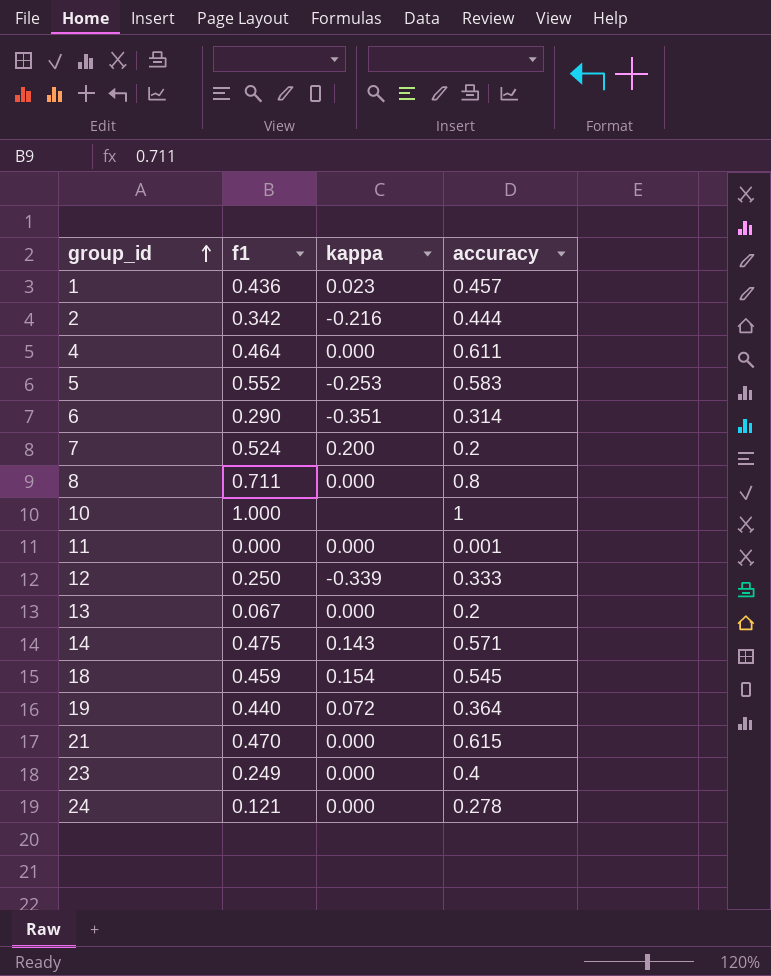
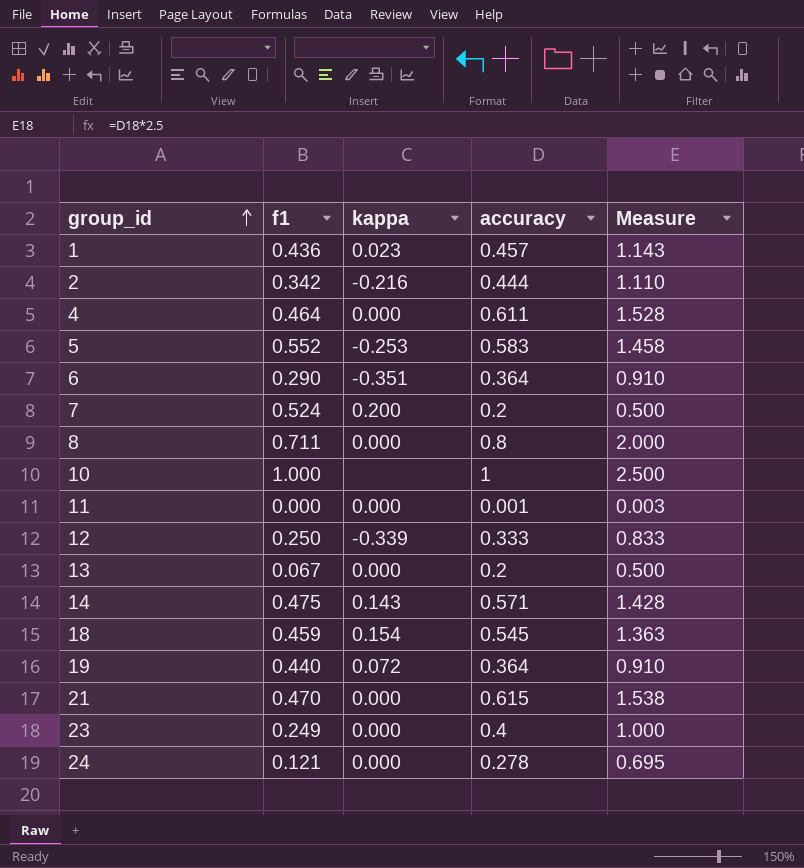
column Measure | formula: none -> [accuracy] * 2.5
6 | accuracy: 0.314 -> 0.364

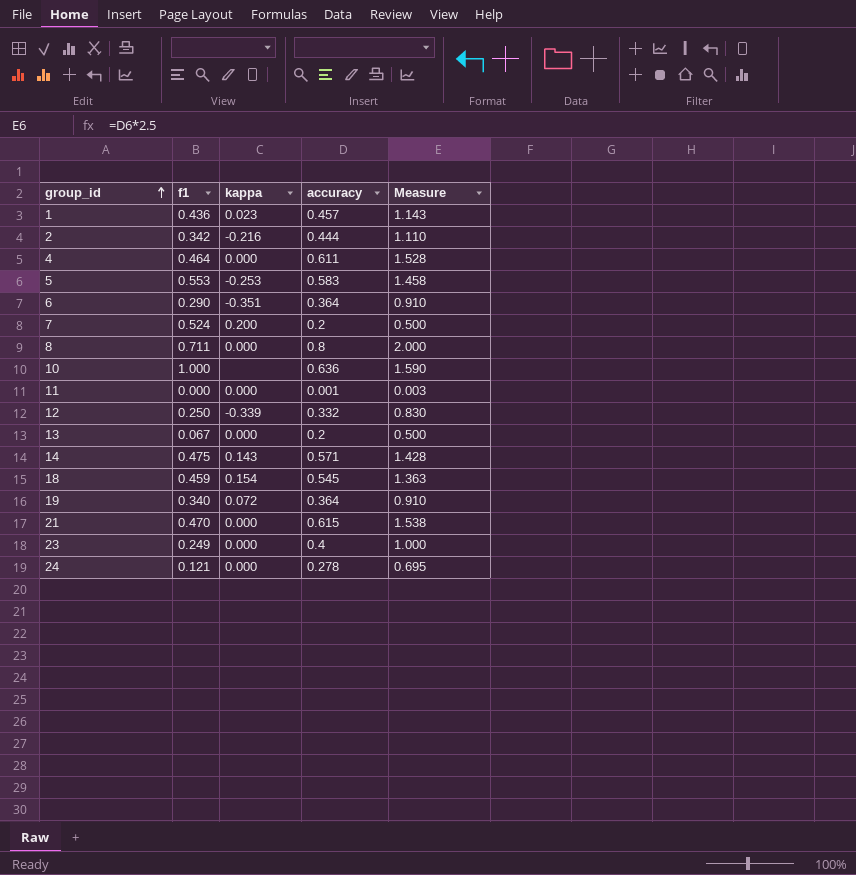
5 | f1: 0.552 -> 0.553
10 | accuracy: 1 -> 0.636
10 | Measure: 2.500 -> 1.590
12 | accuracy: 0.333 -> 0.332
12 | Measure: 0.833 -> 0.830
19 | f1: 0.440 -> 0.340

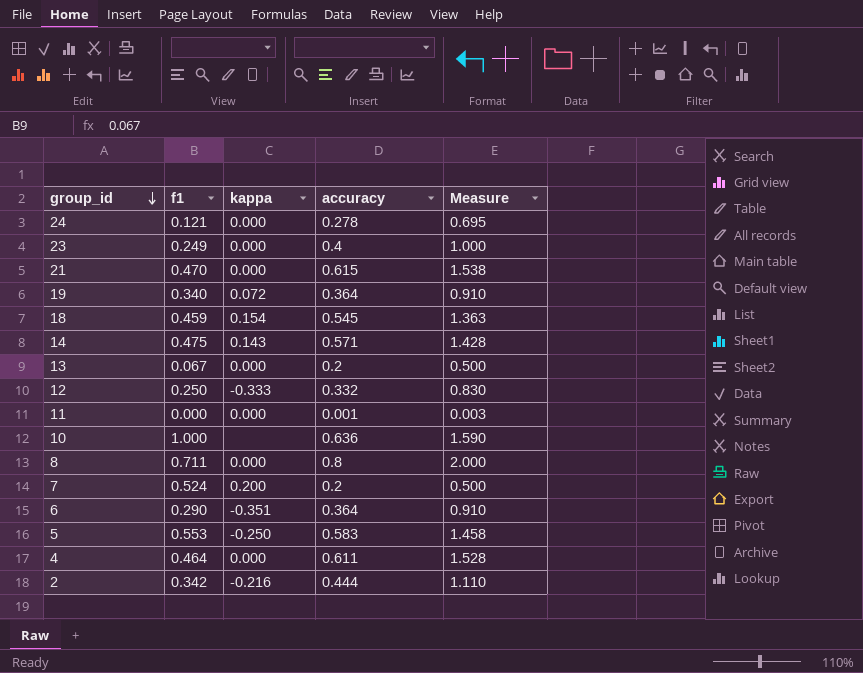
row order: group_id ascending -> group_id descending
row 1: 0.436 | 0.023 | 0.457 | 1.143 -> none
12 | kappa: -0.339 -> -0.333
5 | kappa: -0.253 -> -0.250

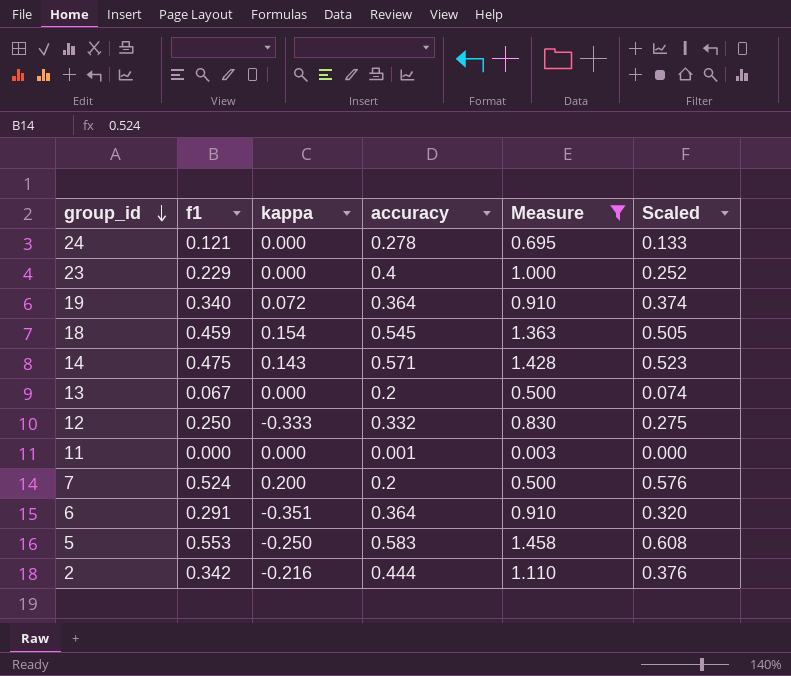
filter: none -> Measure <= 1.458
column Scaled | formula: none -> [f1] * 1.1
23 | f1: 0.249 -> 0.229
6 | f1: 0.290 -> 0.291

